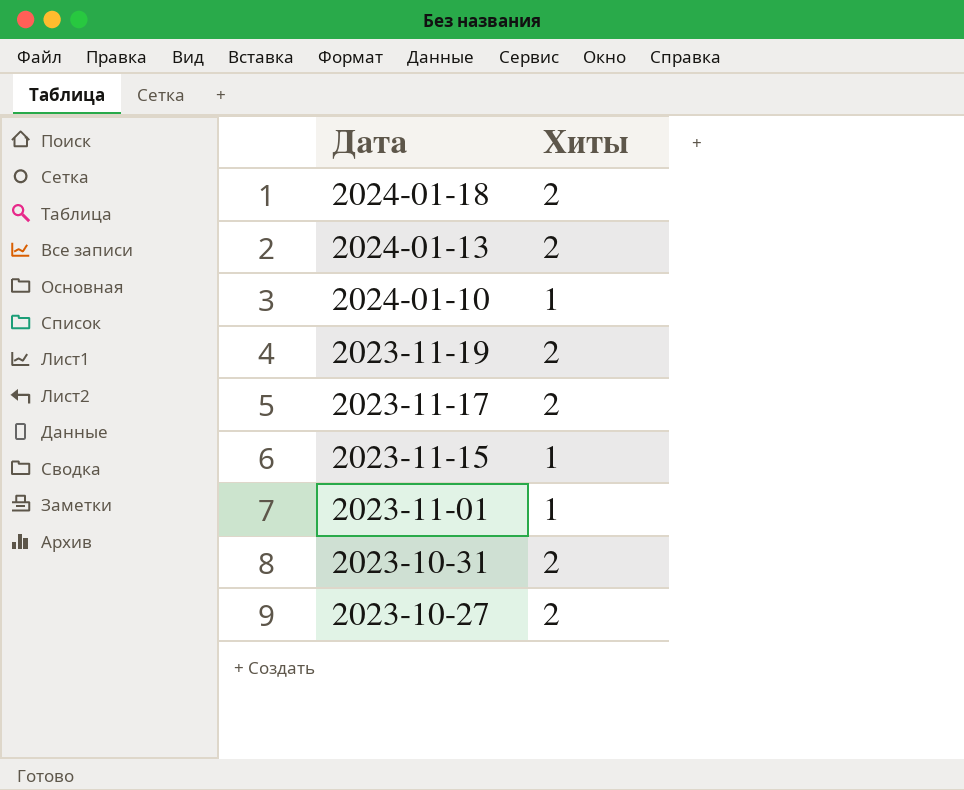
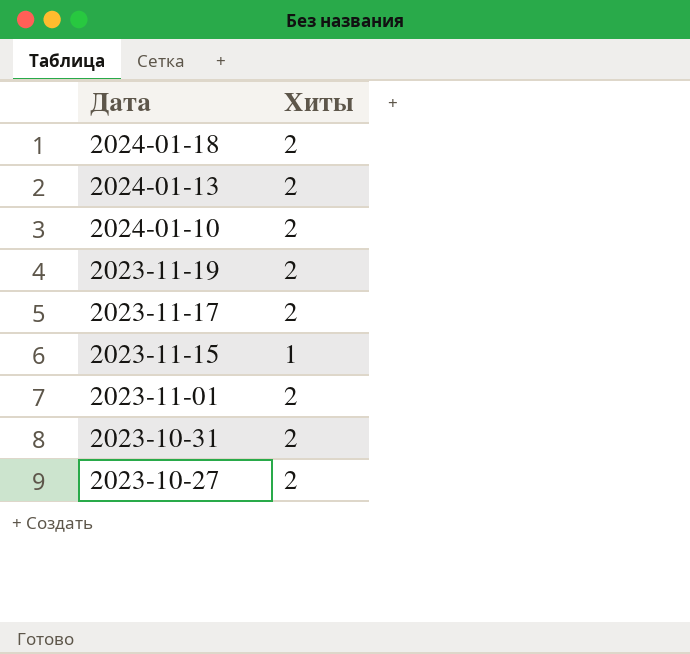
2024-01-10 | Хиты: 1 -> 2
2023-11-01 | Хиты: 1 -> 2

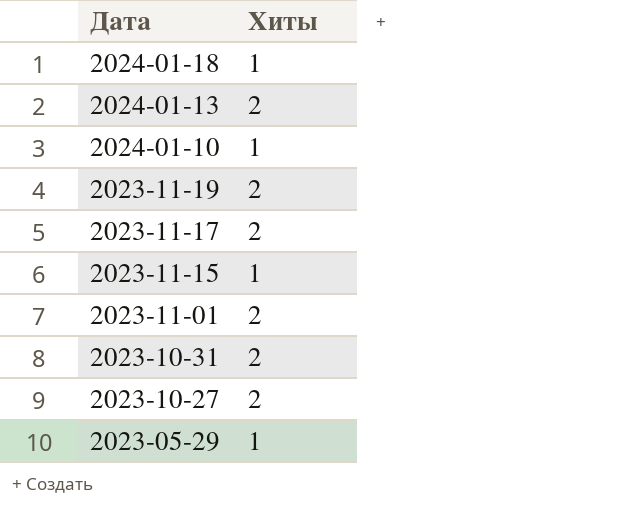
2024-01-18 | Хиты: 2 -> 1
2024-01-10 | Хиты: 2 -> 1
row 2023-05-29: none -> 1

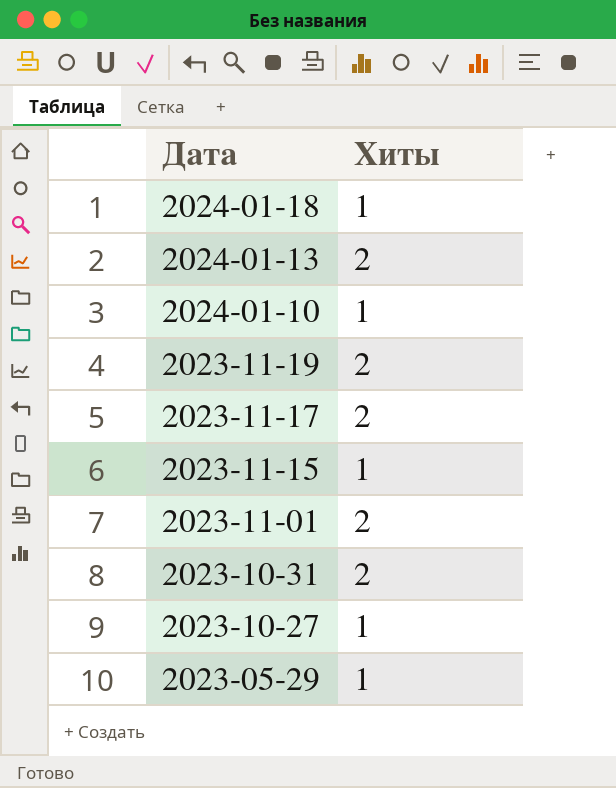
2023-10-27 | Хиты: 2 -> 1

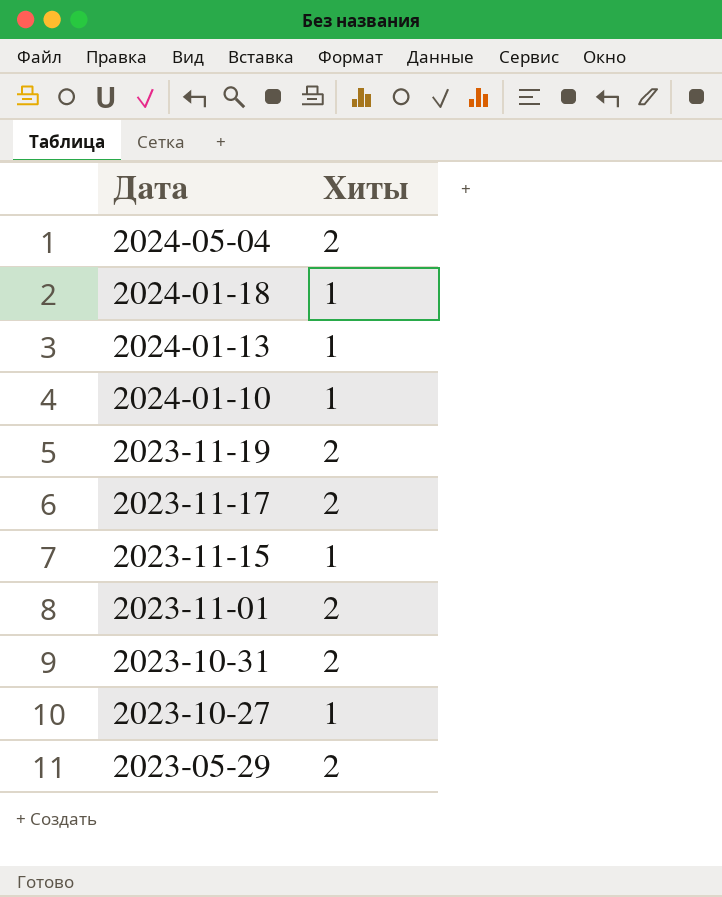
row 2024-05-04: none -> 2
2024-01-13 | Хиты: 2 -> 1
2023-05-29 | Хиты: 1 -> 2

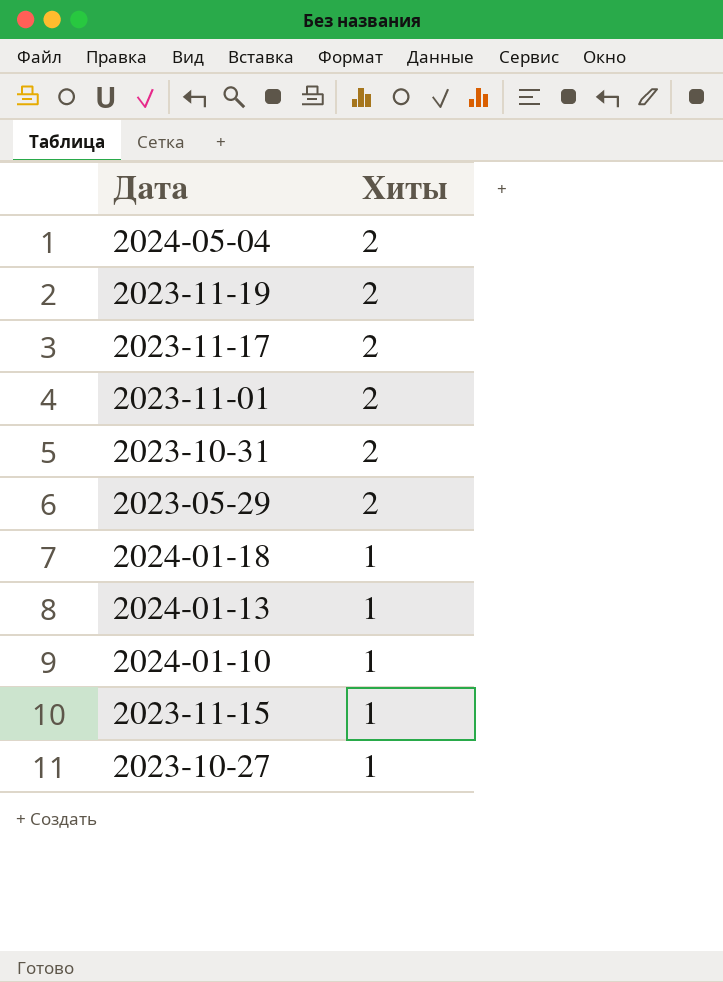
row order: Дата descending -> Хиты descending

